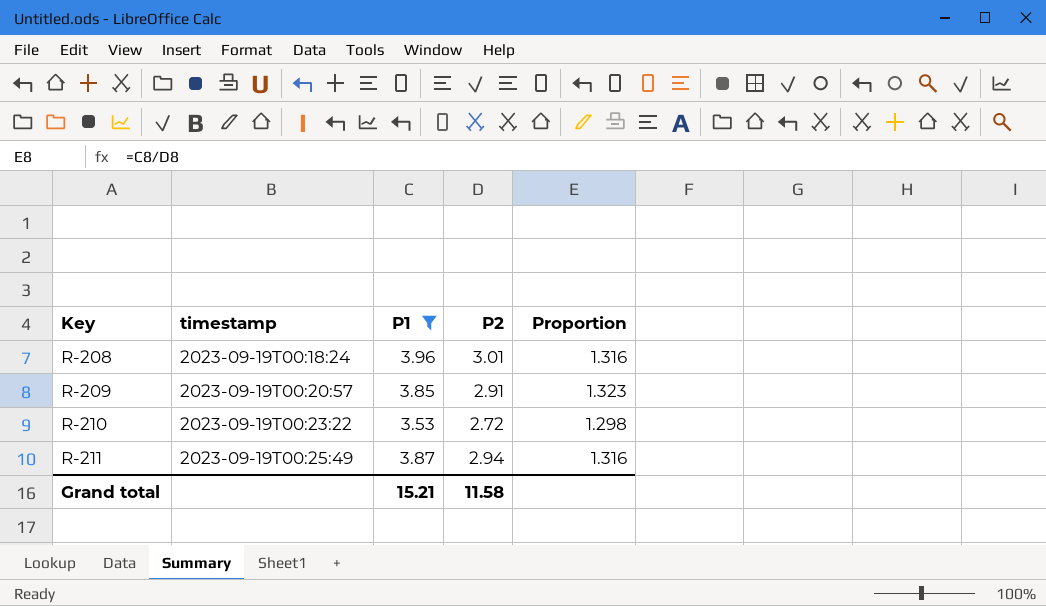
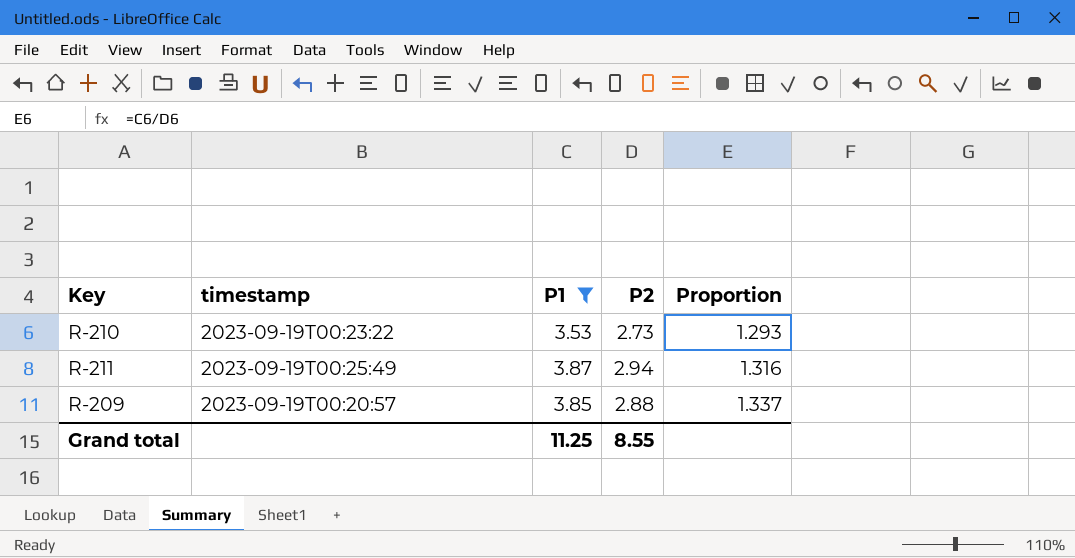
row order: Key ascending -> Proportion ascending
row R-208: 2023-09-19T00:18:24 | 3.96 | 3.01 | 1.316 -> none
R-210 | P2: 2.72 -> 2.73
R-210 | Proportion: 1.298 -> 1.293
R-209 | P2: 2.91 -> 2.88
R-209 | Proportion: 1.323 -> 1.337
Grand total | P1: 15.21 -> 11.25
Grand total | P2: 11.58 -> 8.55

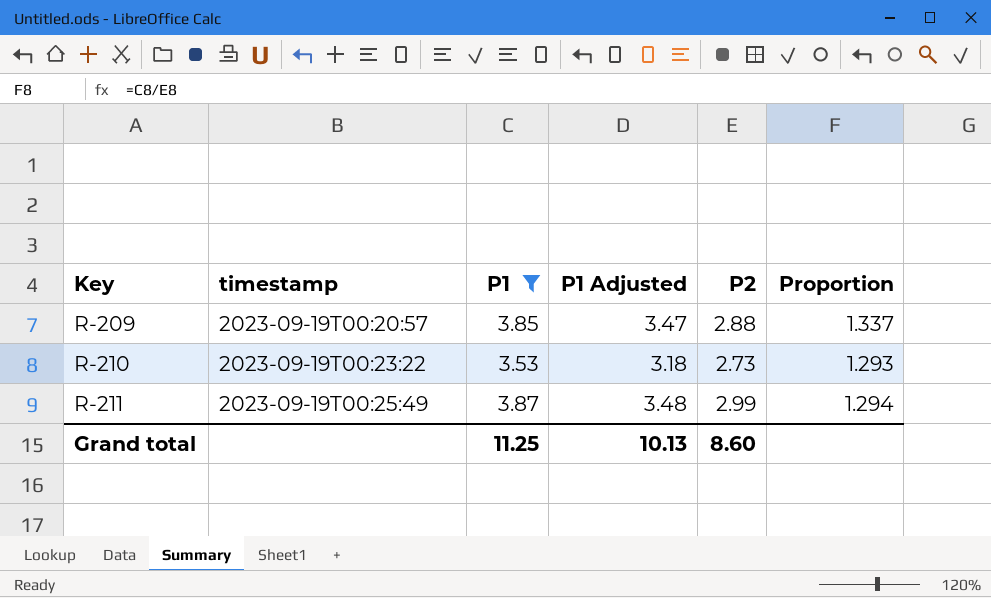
row order: Proportion ascending -> Key ascending
column P1 Adjusted | formula: none -> [P1] * 0.9
R-211 | P2: 2.94 -> 2.99
R-211 | Proportion: 1.316 -> 1.294
Grand total | P2: 8.55 -> 8.60

